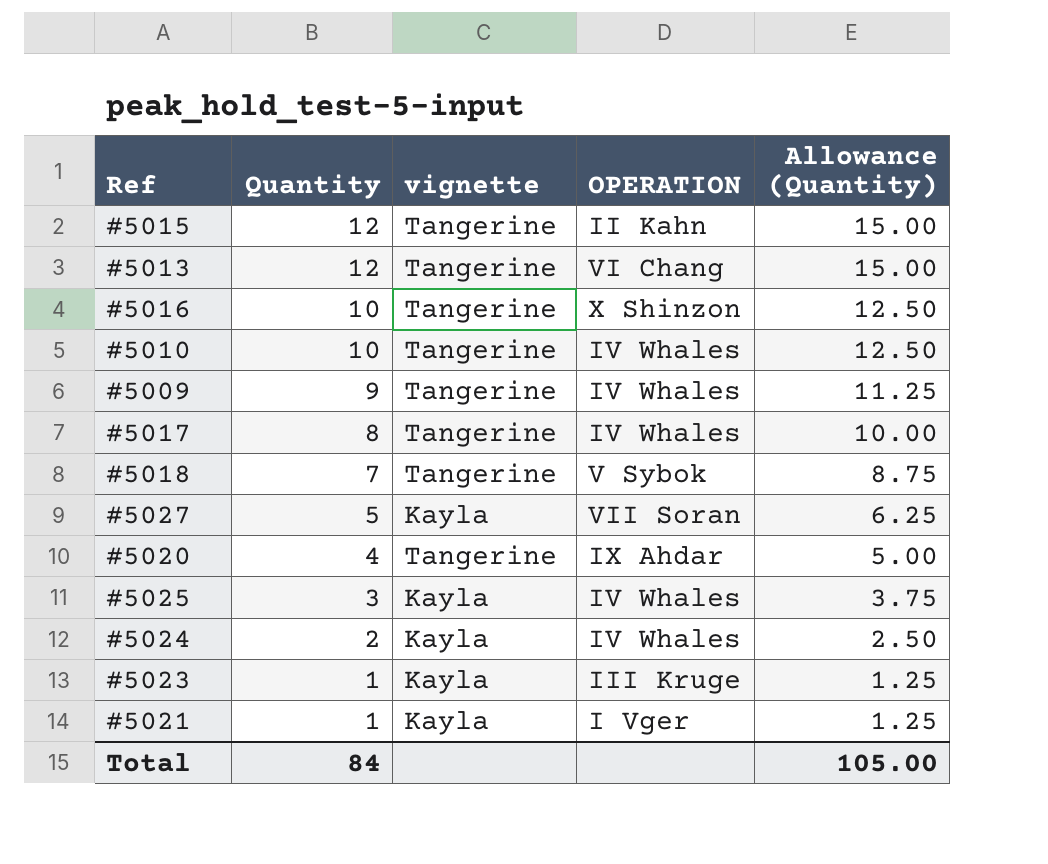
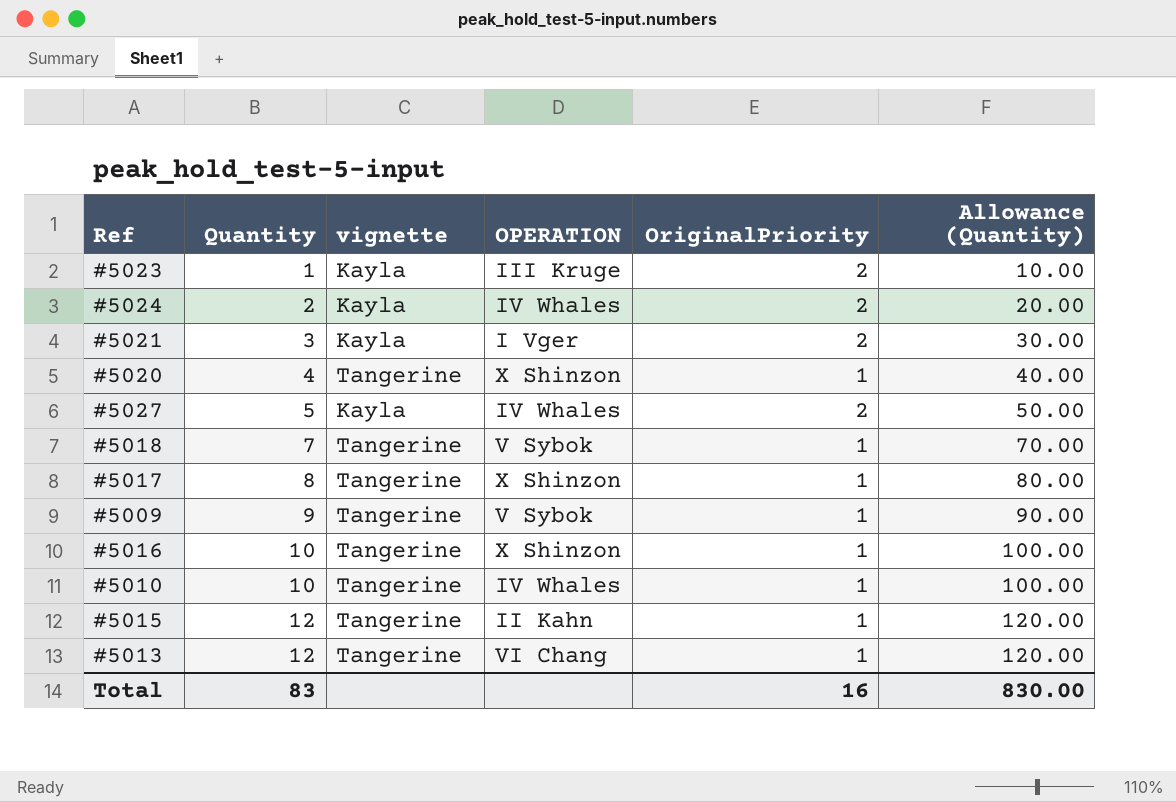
row order: Quantity descending -> Quantity ascending
column OriginalPriority | position: none -> 5
column Allowance (Quantity) | formula: [Quantity] * 1.25 -> [Quantity] * 10
row #5025: 3 | Kayla | IV Whales | 3.75 -> none
#5021 | Quantity: 1 -> 3
#5020 | OPERATION: IX Ahdar -> X Shinzon
#5027 | OPERATION: VII Soran -> IV Whales
#5017 | OPERATION: IV Whales -> X Shinzon
#5009 | OPERATION: IV Whales -> V Sybok
Total | Quantity: 84 -> 83
Total | Allowance (Quantity): 105.00 -> 830.00

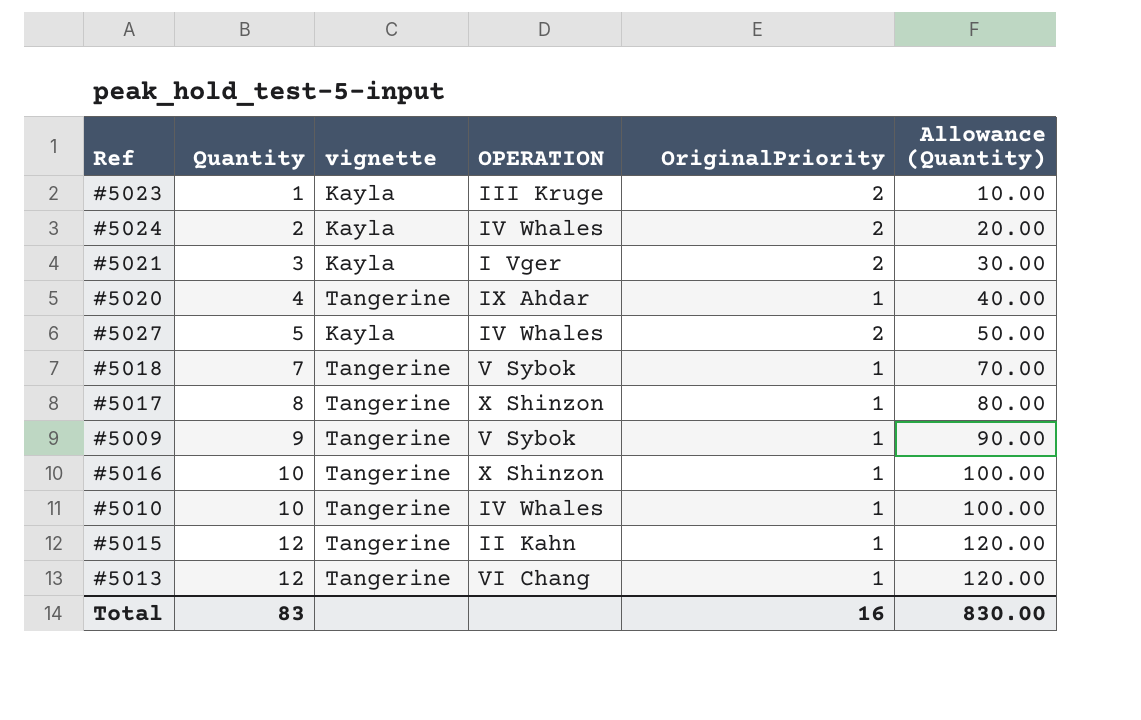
#5020 | OPERATION: X Shinzon -> IX Ahdar

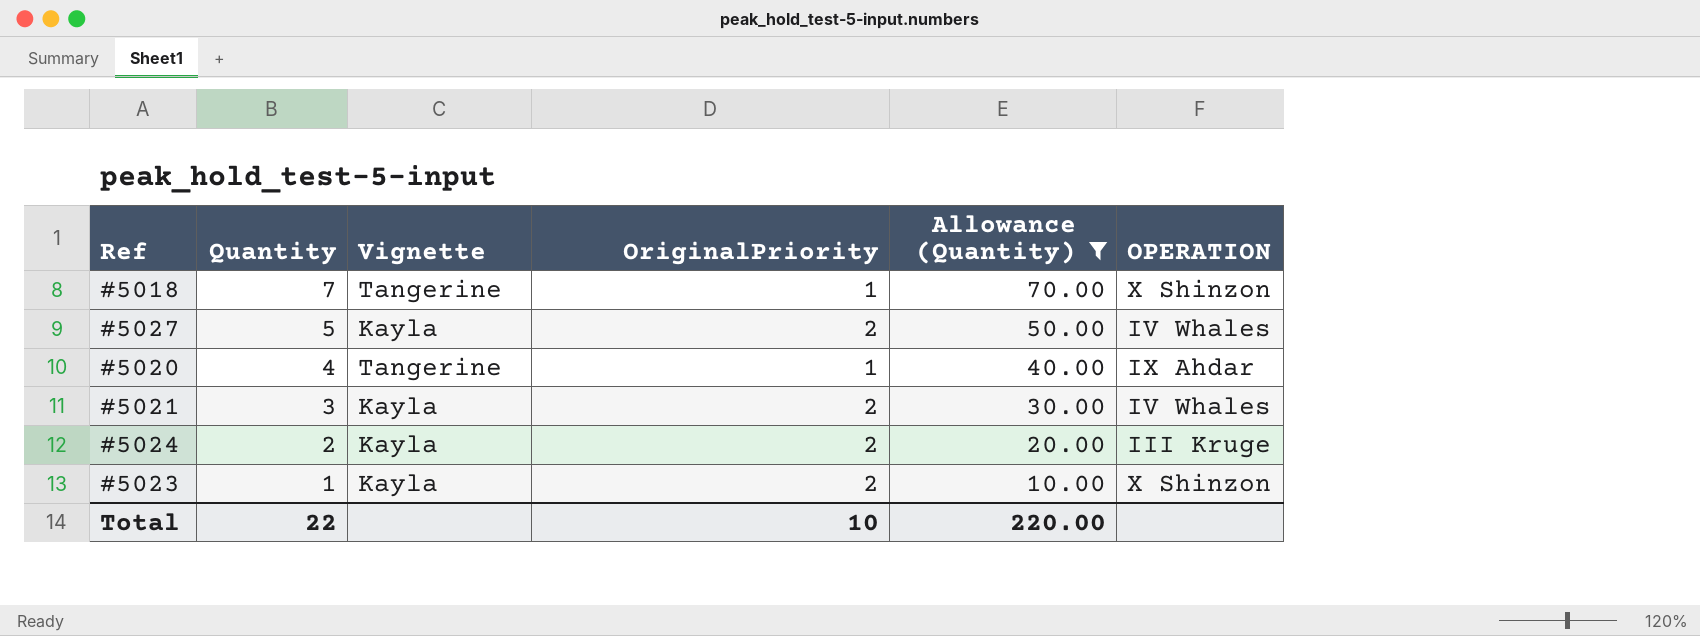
filter: none -> Allowance (Quantity) <= 70.00
row order: Quantity ascending -> Quantity descending
column name: vignette -> Vignette
column OPERATION | position: 4 -> 6
#5018 | OPERATION: V Sybok -> X Shinzon
#5021 | OPERATION: I Vger -> IV Whales
#5024 | OPERATION: IV Whales -> III Kruge
#5023 | OPERATION: III Kruge -> X Shinzon
Total | Quantity: 83 -> 22
Total | OriginalPriority: 16 -> 10
Total | Allowance (Quantity): 830.00 -> 220.00

